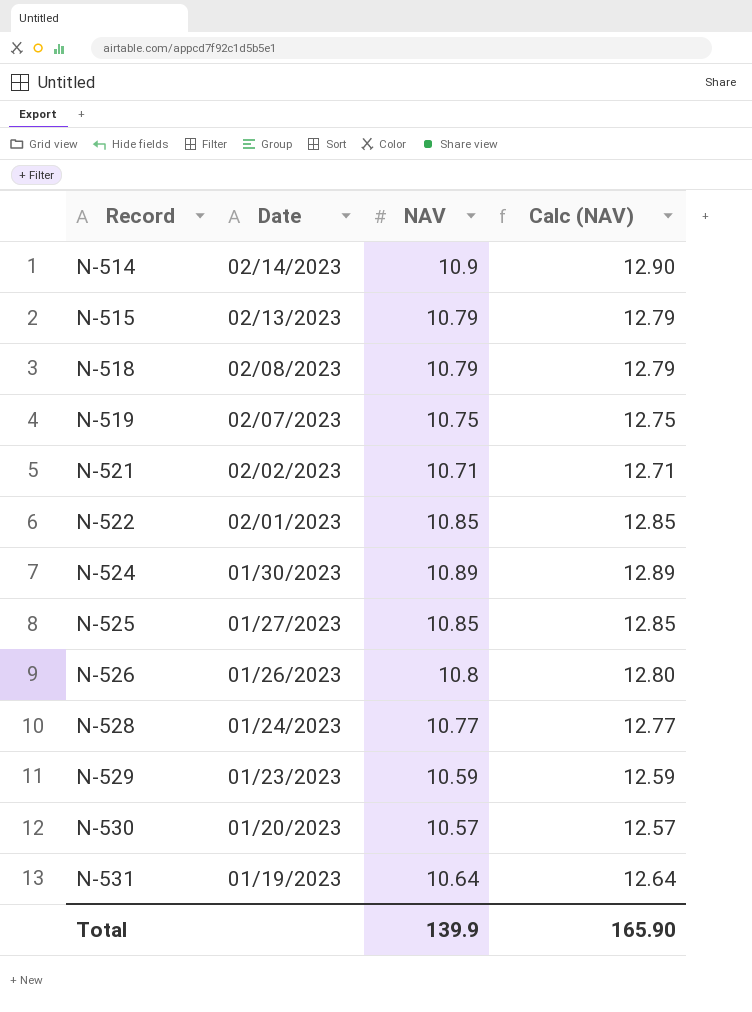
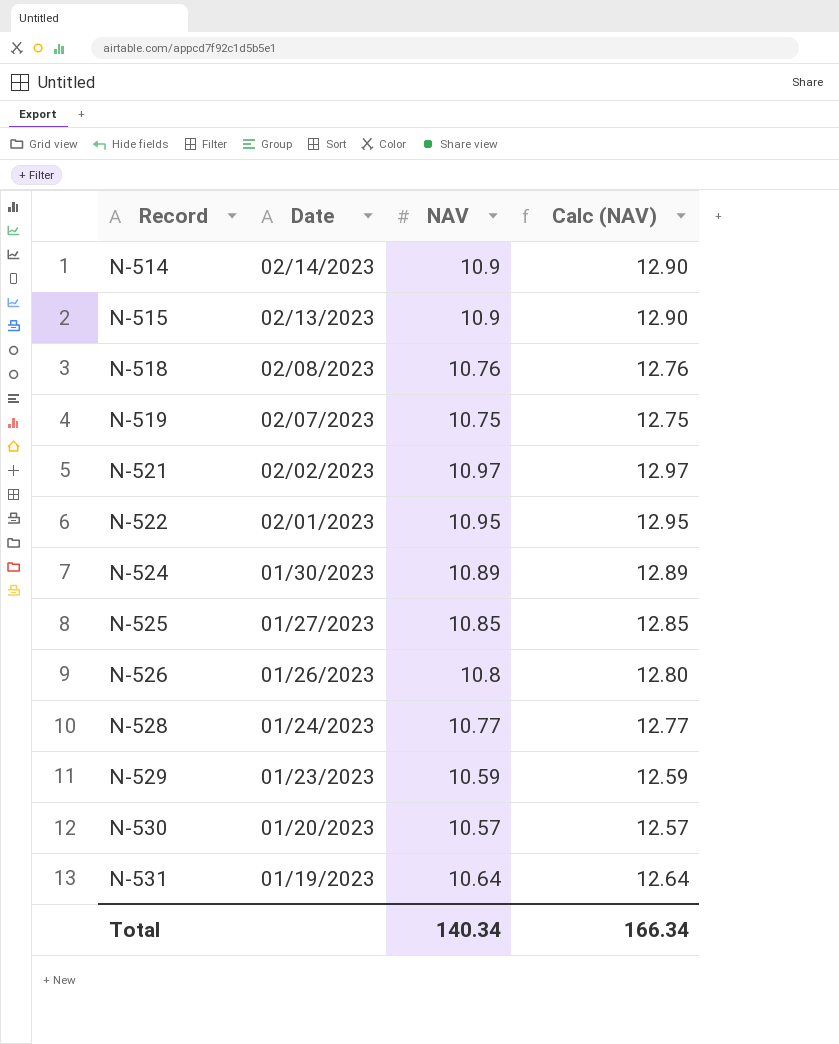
N-515 | NAV: 10.79 -> 10.9
N-515 | Calc (NAV): 12.79 -> 12.90
N-518 | NAV: 10.79 -> 10.76
N-518 | Calc (NAV): 12.79 -> 12.76
N-521 | NAV: 10.71 -> 10.97
N-521 | Calc (NAV): 12.71 -> 12.97
N-522 | NAV: 10.85 -> 10.95
N-522 | Calc (NAV): 12.85 -> 12.95
Total | NAV: 139.9 -> 140.34
Total | Calc (NAV): 165.90 -> 166.34

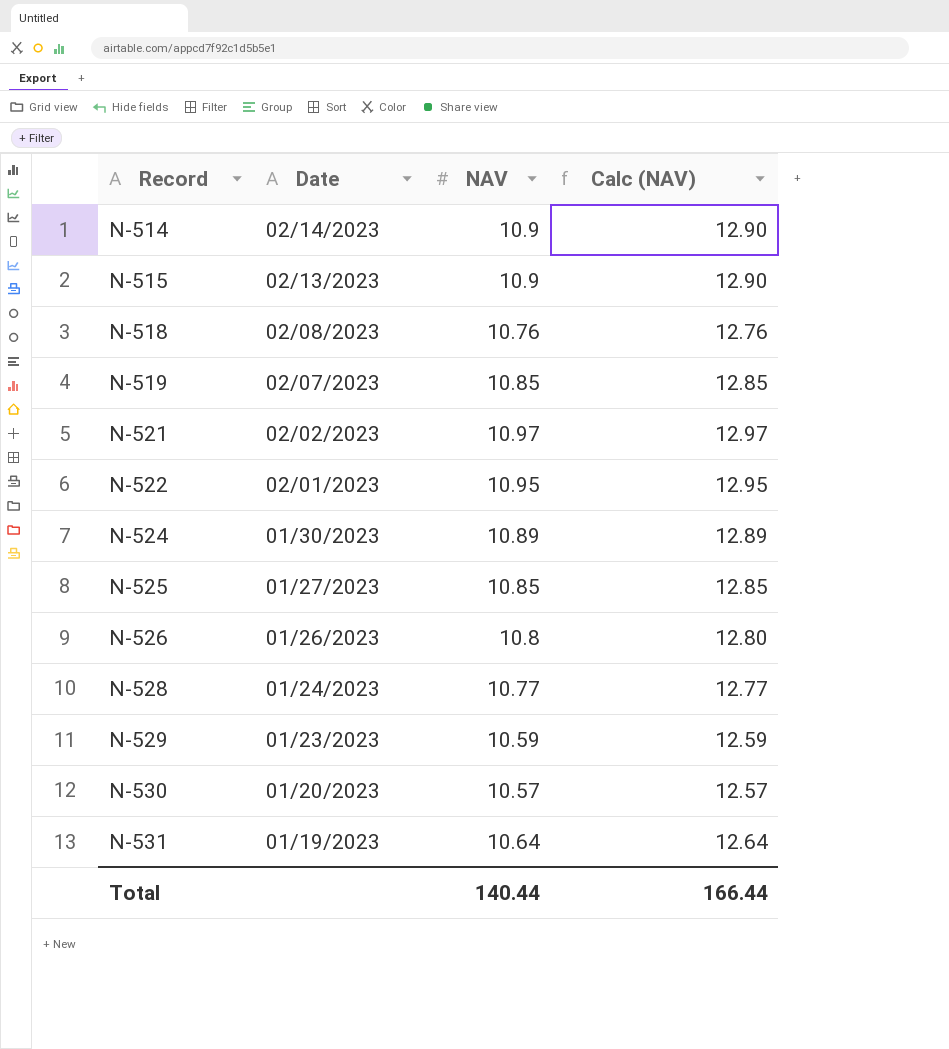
N-519 | NAV: 10.75 -> 10.85
N-519 | Calc (NAV): 12.75 -> 12.85
Total | NAV: 140.34 -> 140.44
Total | Calc (NAV): 166.34 -> 166.44

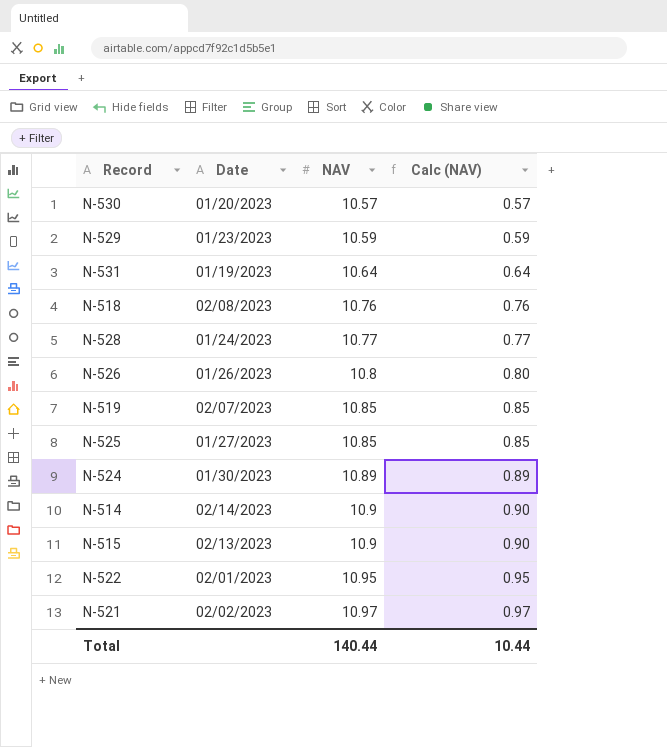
row order: Record ascending -> NAV ascending
column Calc (NAV) | formula: [NAV] + 2 -> [NAV] - 10
Total | Calc (NAV): 166.44 -> 10.44

